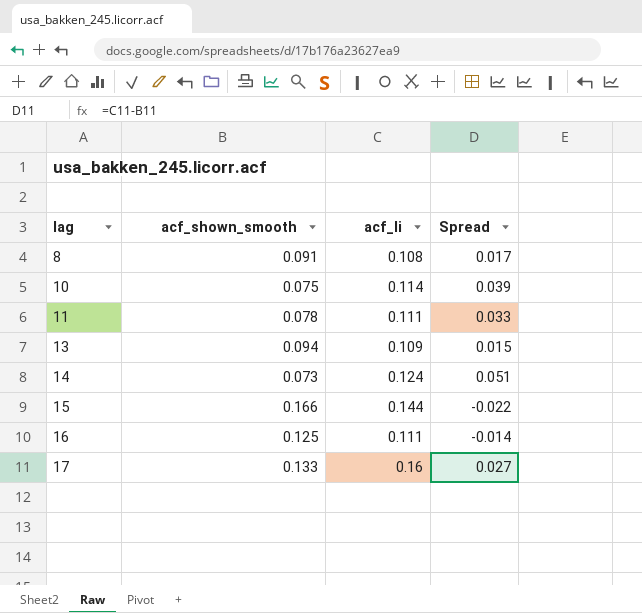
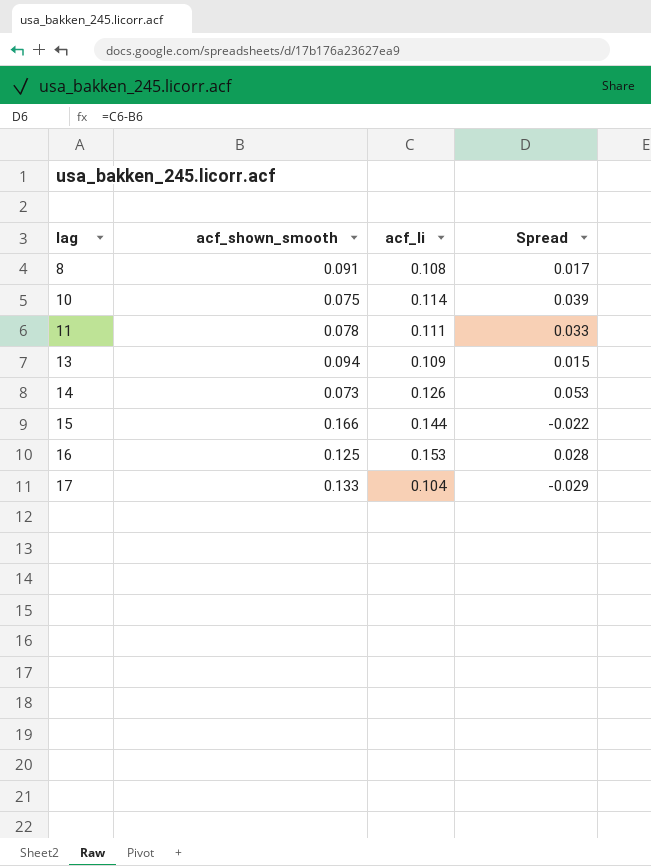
14 | acf_li: 0.124 -> 0.126
14 | Spread: 0.051 -> 0.053
16 | acf_li: 0.111 -> 0.153
16 | Spread: -0.014 -> 0.028
17 | acf_li: 0.16 -> 0.104
17 | Spread: 0.027 -> -0.029

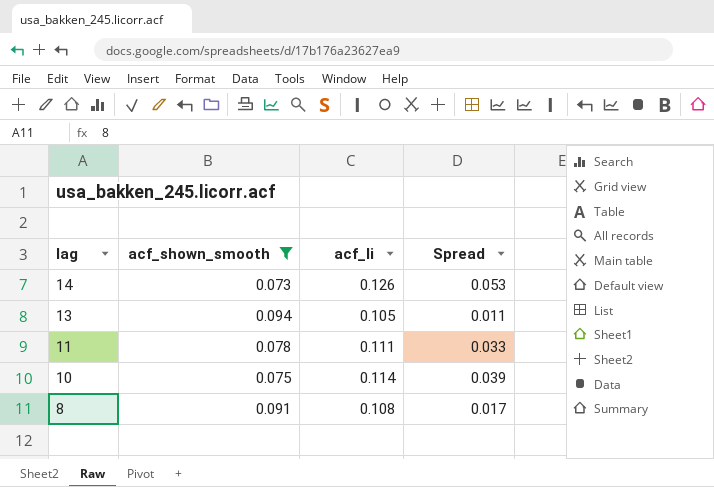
filter: none -> acf_shown_smooth <= 0.094
row order: lag ascending -> lag descending
13 | acf_li: 0.109 -> 0.105
13 | Spread: 0.015 -> 0.011

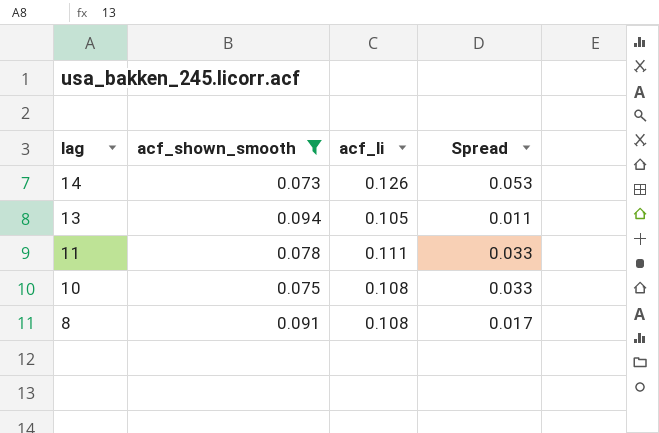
10 | acf_li: 0.114 -> 0.108
10 | Spread: 0.039 -> 0.033

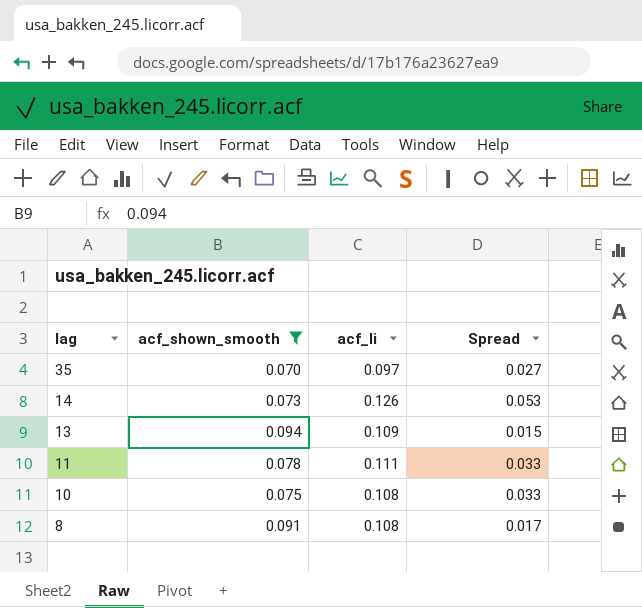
row 35: none -> 0.070 | 0.097 | 0.027
13 | acf_li: 0.105 -> 0.109
13 | Spread: 0.011 -> 0.015

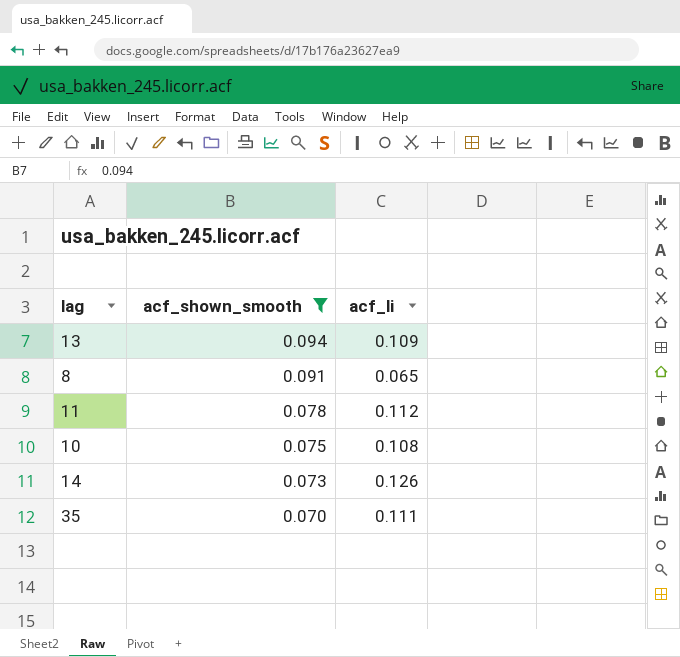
row order: lag descending -> acf_shown_smooth descending
column Spread | formula: [acf_li] - [acf_shown_smooth] -> none
8 | acf_li: 0.108 -> 0.065
11 | acf_li: 0.111 -> 0.112
35 | acf_li: 0.097 -> 0.111

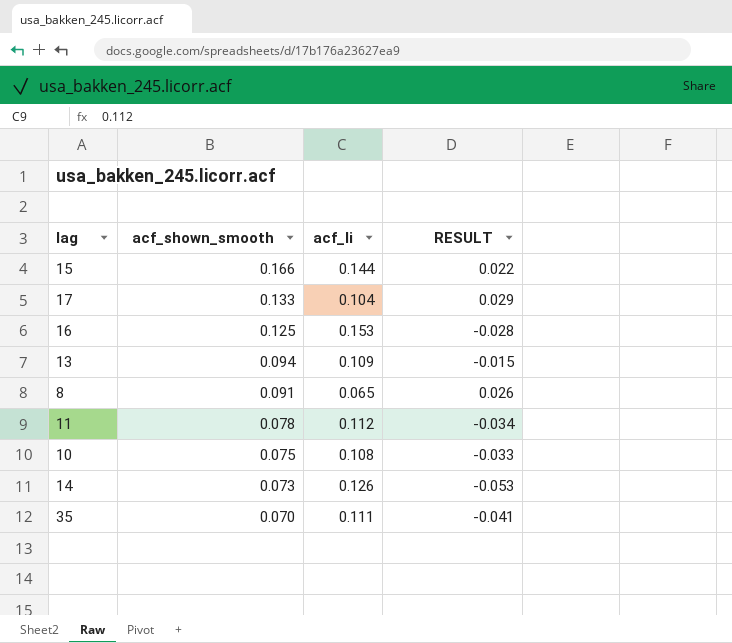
filter: acf_shown_smooth <= 0.094 -> none
column RESULT | formula: none -> [acf_shown_smooth] - [acf_li]

